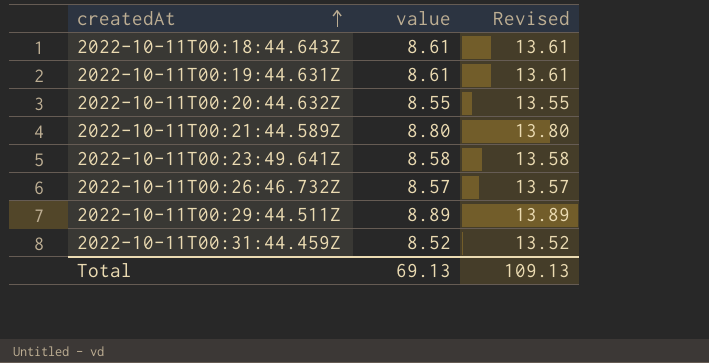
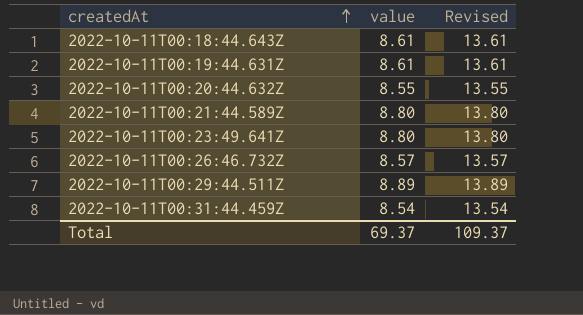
2022-10-11T00:23:49.641Z | value: 8.58 -> 8.80
2022-10-11T00:23:49.641Z | Revised: 13.58 -> 13.80
2022-10-11T00:31:44.459Z | value: 8.52 -> 8.54
2022-10-11T00:31:44.459Z | Revised: 13.52 -> 13.54
Total | value: 69.13 -> 69.37
Total | Revised: 109.13 -> 109.37

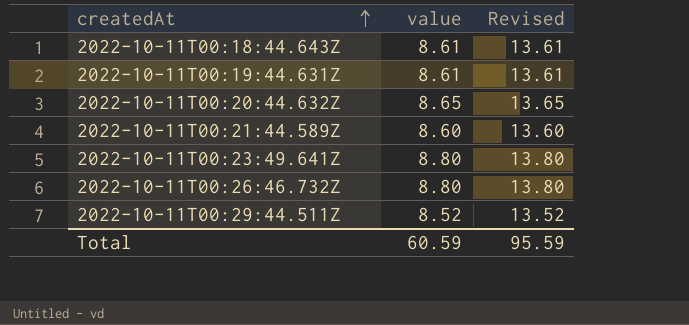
row 2022-10-11T00:31:44.459Z: 8.54 | 13.54 -> none
2022-10-11T00:20:44.632Z | value: 8.55 -> 8.65
2022-10-11T00:20:44.632Z | Revised: 13.55 -> 13.65
2022-10-11T00:21:44.589Z | value: 8.80 -> 8.60
2022-10-11T00:21:44.589Z | Revised: 13.80 -> 13.60
2022-10-11T00:26:46.732Z | value: 8.57 -> 8.80
2022-10-11T00:26:46.732Z | Revised: 13.57 -> 13.80
2022-10-11T00:29:44.511Z | value: 8.89 -> 8.52
2022-10-11T00:29:44.511Z | Revised: 13.89 -> 13.52
Total | value: 69.37 -> 60.59
Total | Revised: 109.37 -> 95.59

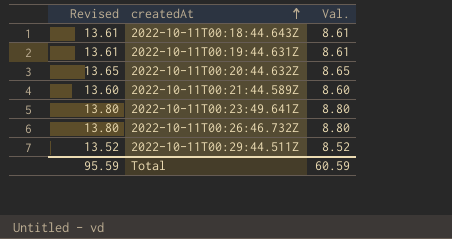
column Revised | position: 3 -> 1
column name: value -> Val.

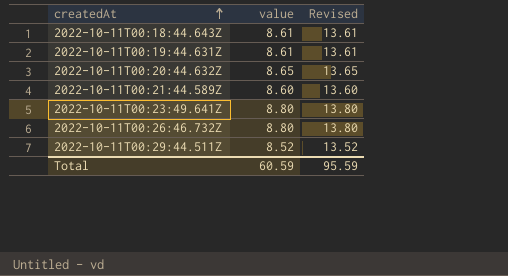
column name: Val. -> value
column Revised | position: 1 -> 3

